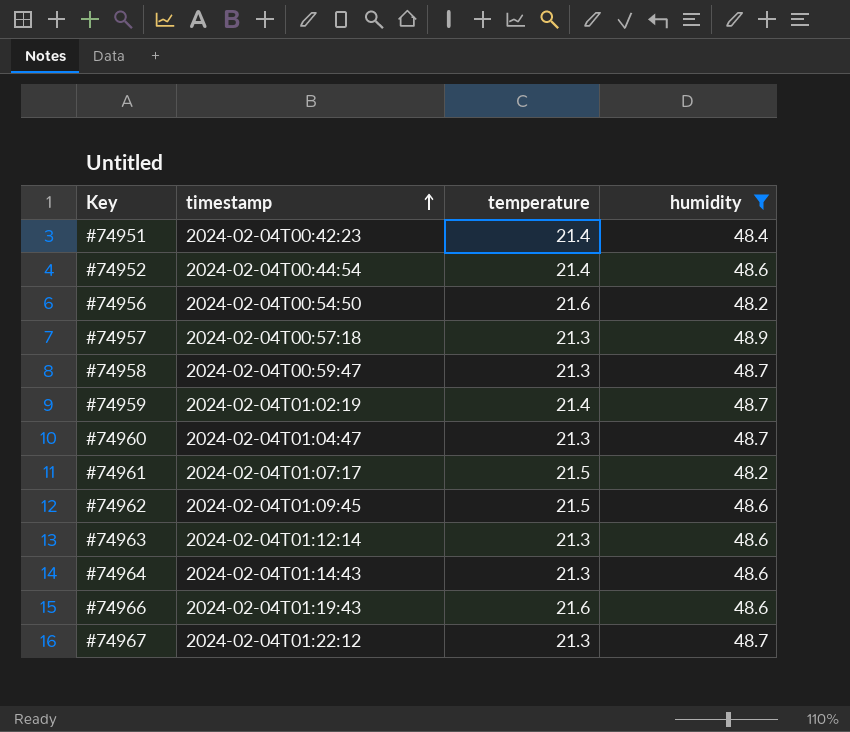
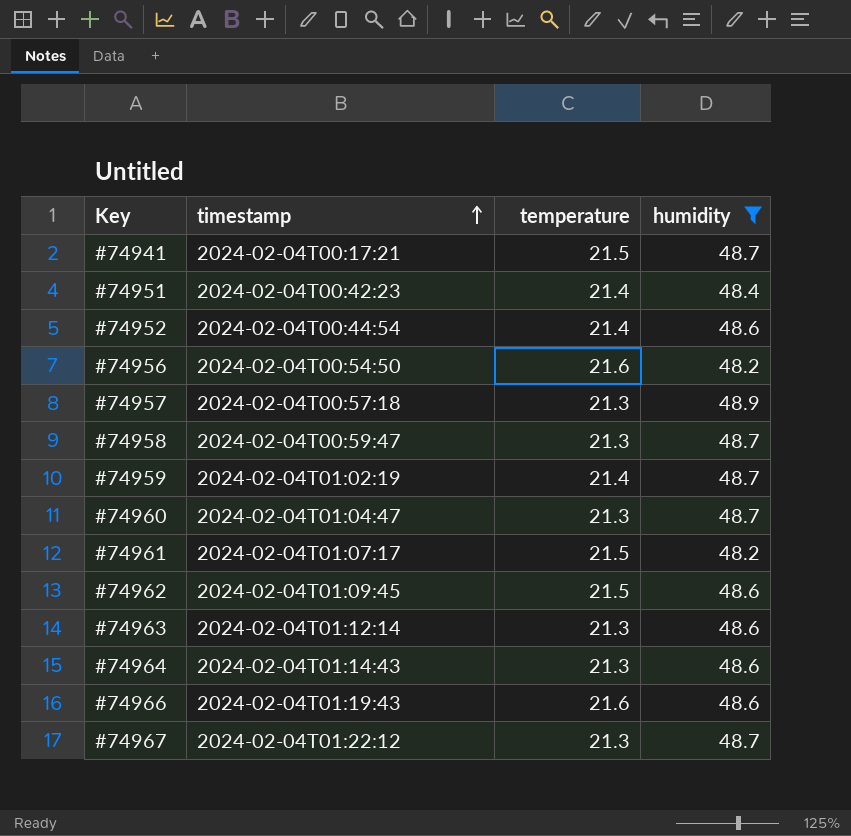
row #74941: none -> 2024-02-04T00:17:21 | 21.5 | 48.7

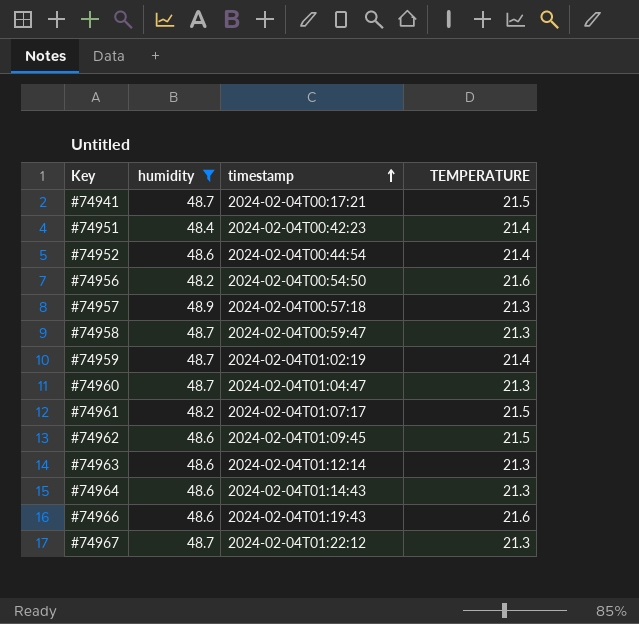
column humidity | position: 4 -> 2
column name: temperature -> TEMPERATURE

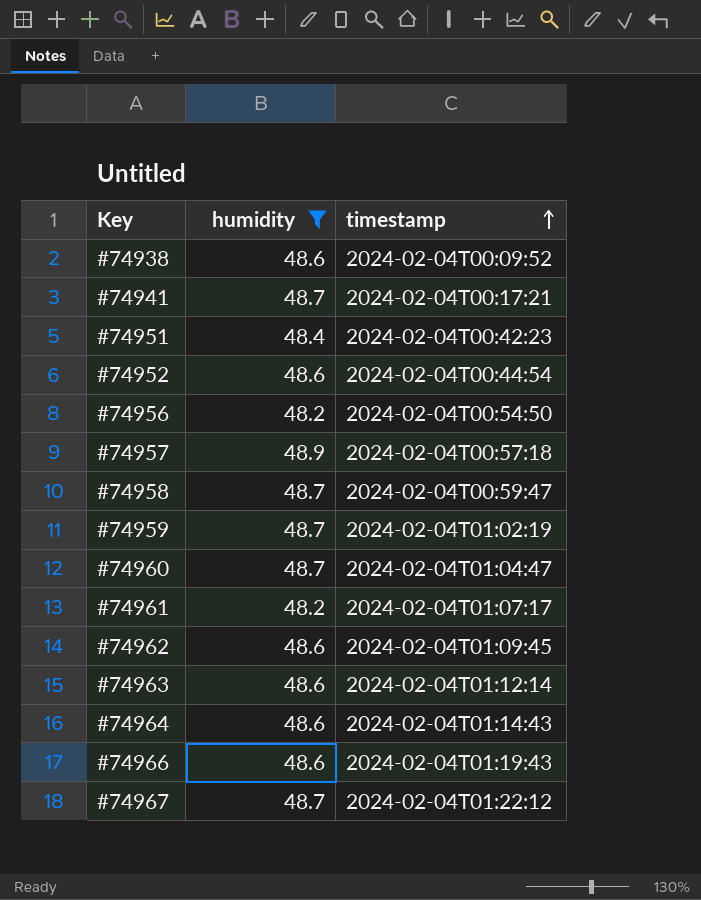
column TEMPERATURE | position: 4 -> none
row #74938: none -> 48.6 | 2024-02-04T00:09:52

